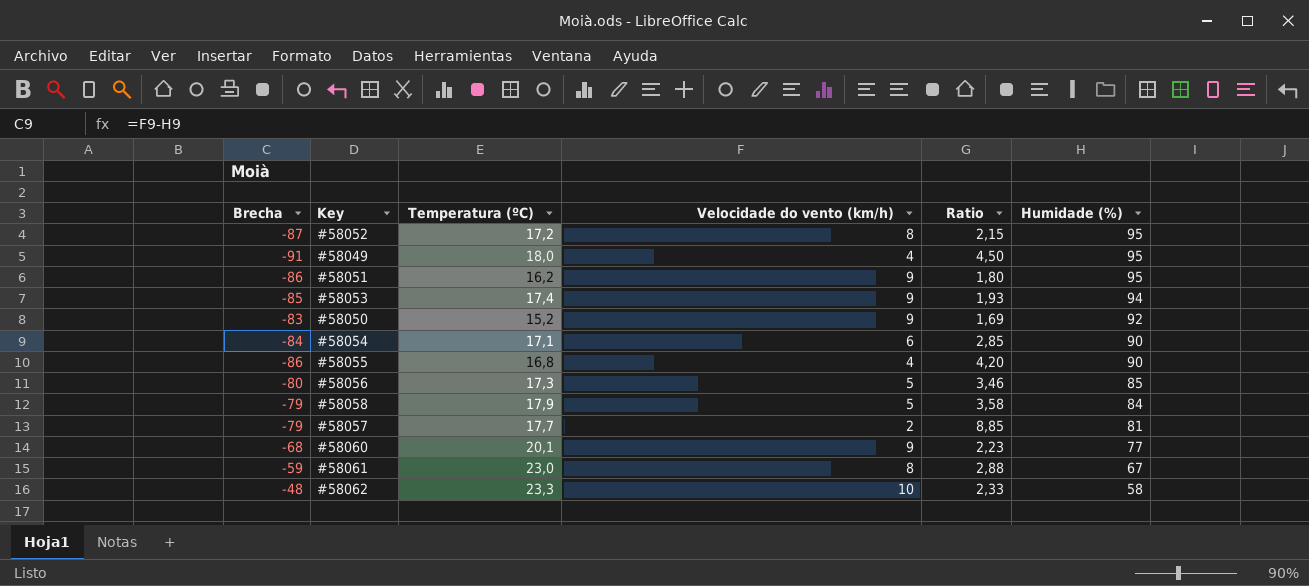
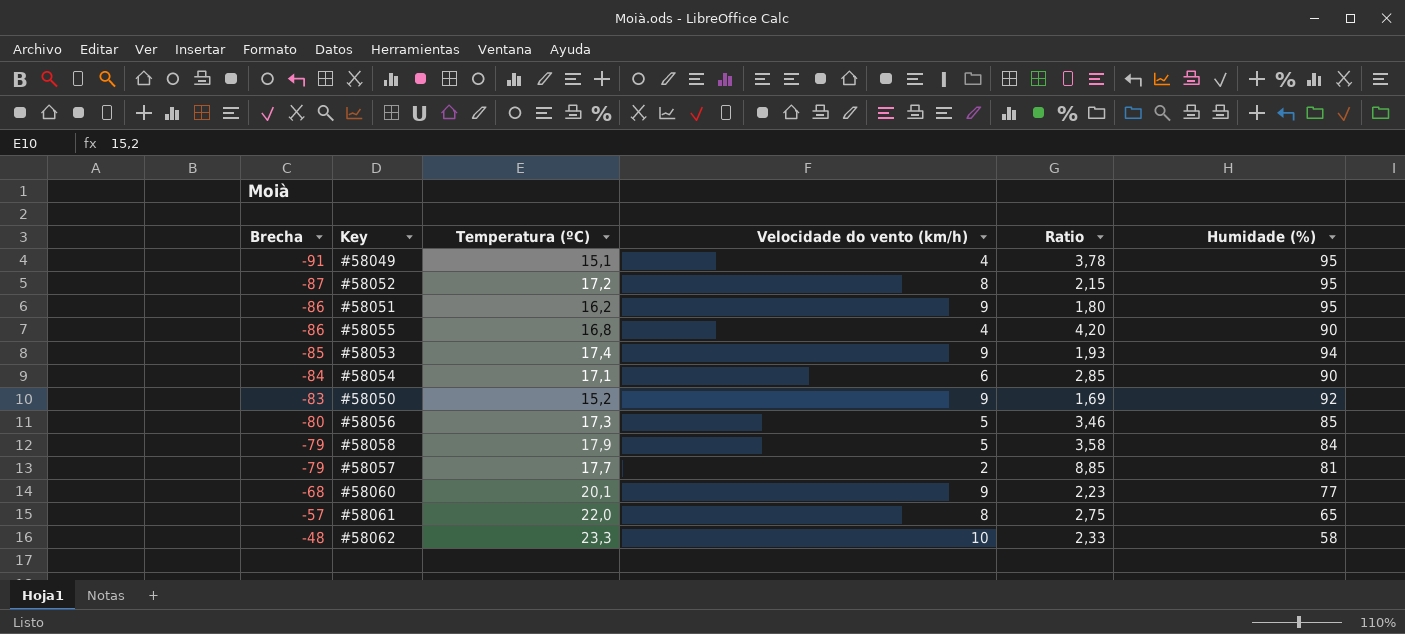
row order: Humidade (%) descending -> Brecha ascending
#58049 | Temperatura (ºC): 18,0 -> 15,1
#58049 | Ratio: 4,50 -> 3,78
#58061 | Brecha: -59 -> -57
#58061 | Temperatura (ºC): 23,0 -> 22,0
#58061 | Ratio: 2,88 -> 2,75
#58061 | Humidade (%): 67 -> 65

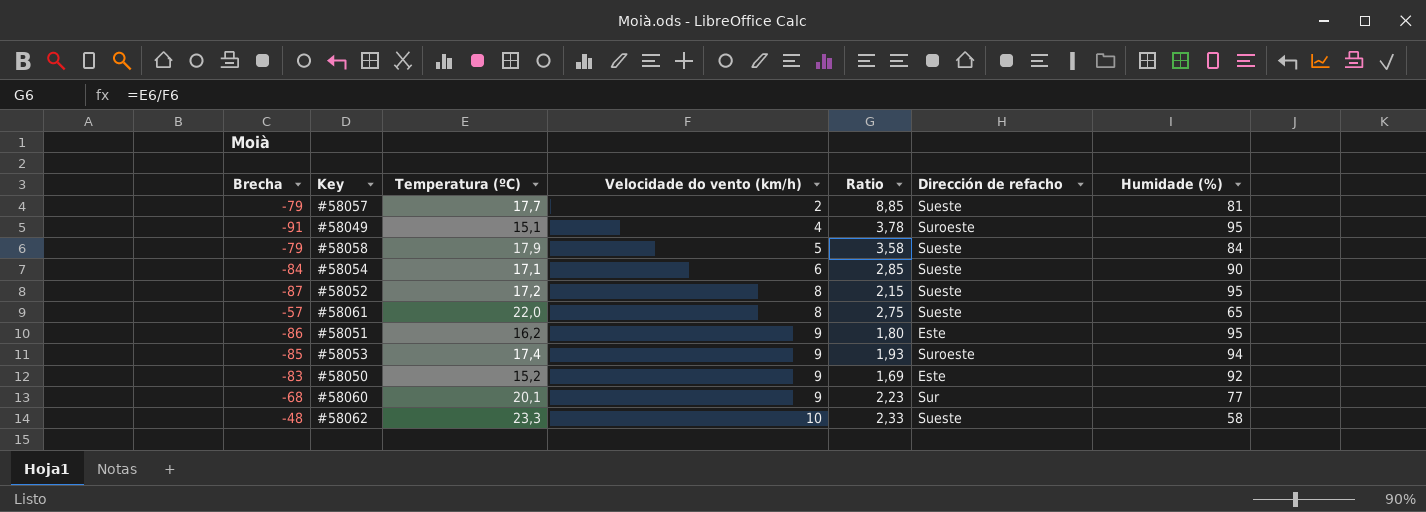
row order: Brecha ascending -> Velocidade do vento (km/h) ascending
column Dirección de refacho | position: none -> 6
row #58055: -86 | 16,8 | 4 | 4,20 | 90 -> none
row #58056: -80 | 17,3 | 5 | 3,46 | 85 -> none

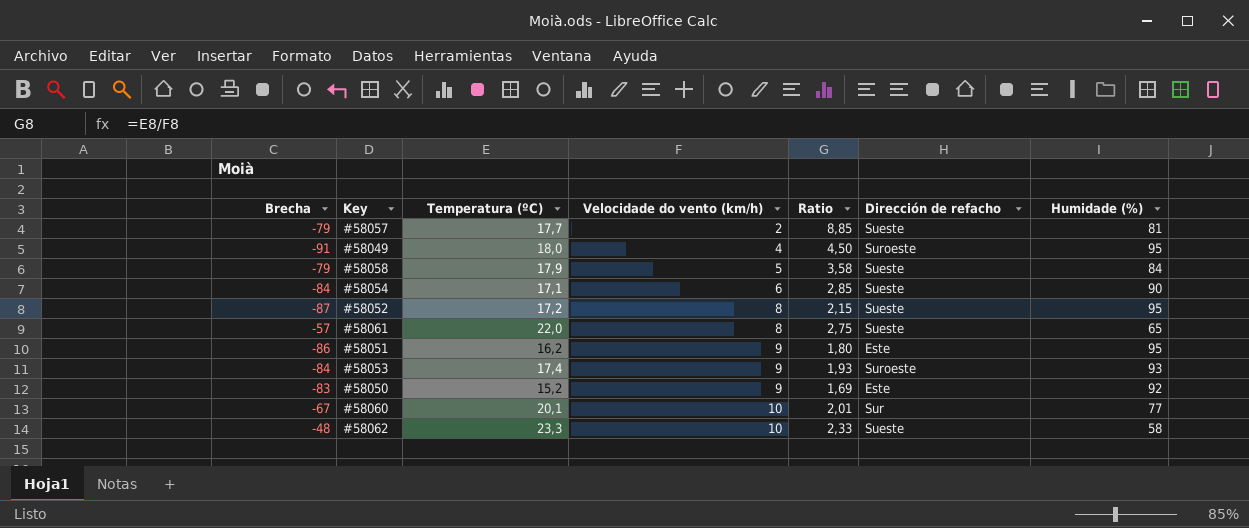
#58049 | Temperatura (ºC): 15,1 -> 18,0
#58049 | Ratio: 3,78 -> 4,50
#58053 | Brecha: -85 -> -84
#58053 | Humidade (%): 94 -> 93
#58060 | Brecha: -68 -> -67
#58060 | Velocidade do vento (km/h): 9 -> 10
#58060 | Ratio: 2,23 -> 2,01

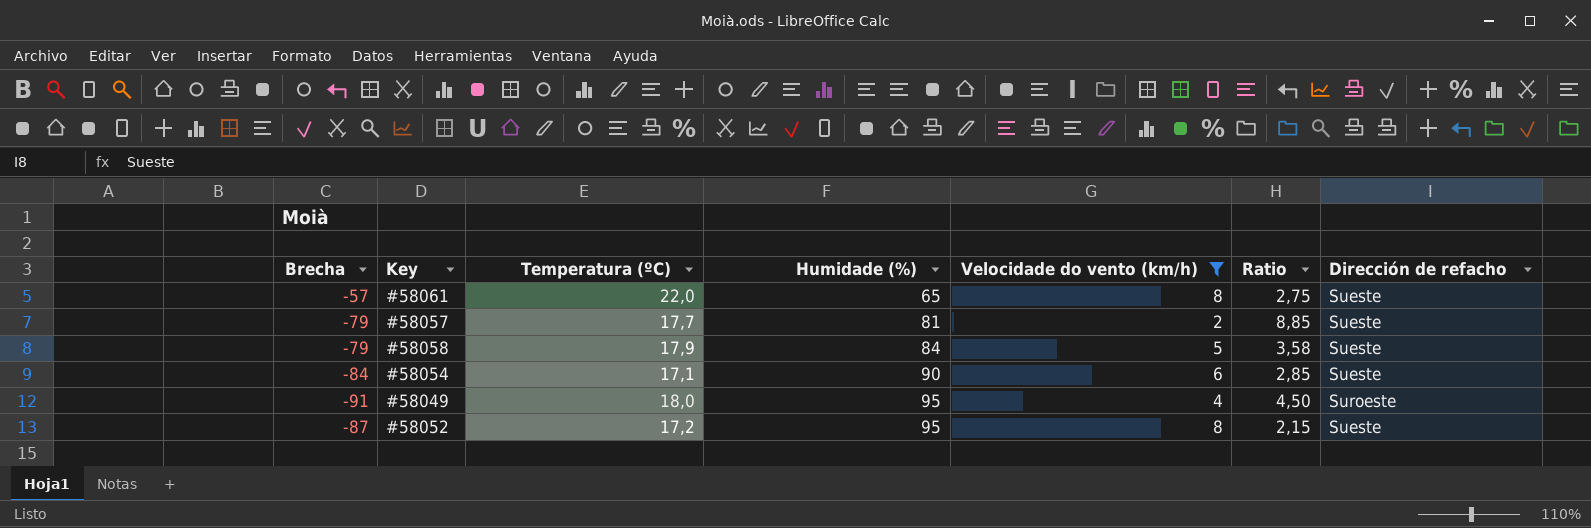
filter: none -> Velocidade do vento (km/h) <= 8
row order: Velocidade do vento (km/h) ascending -> Humidade (%) ascending
column Humidade (%) | position: 7 -> 4

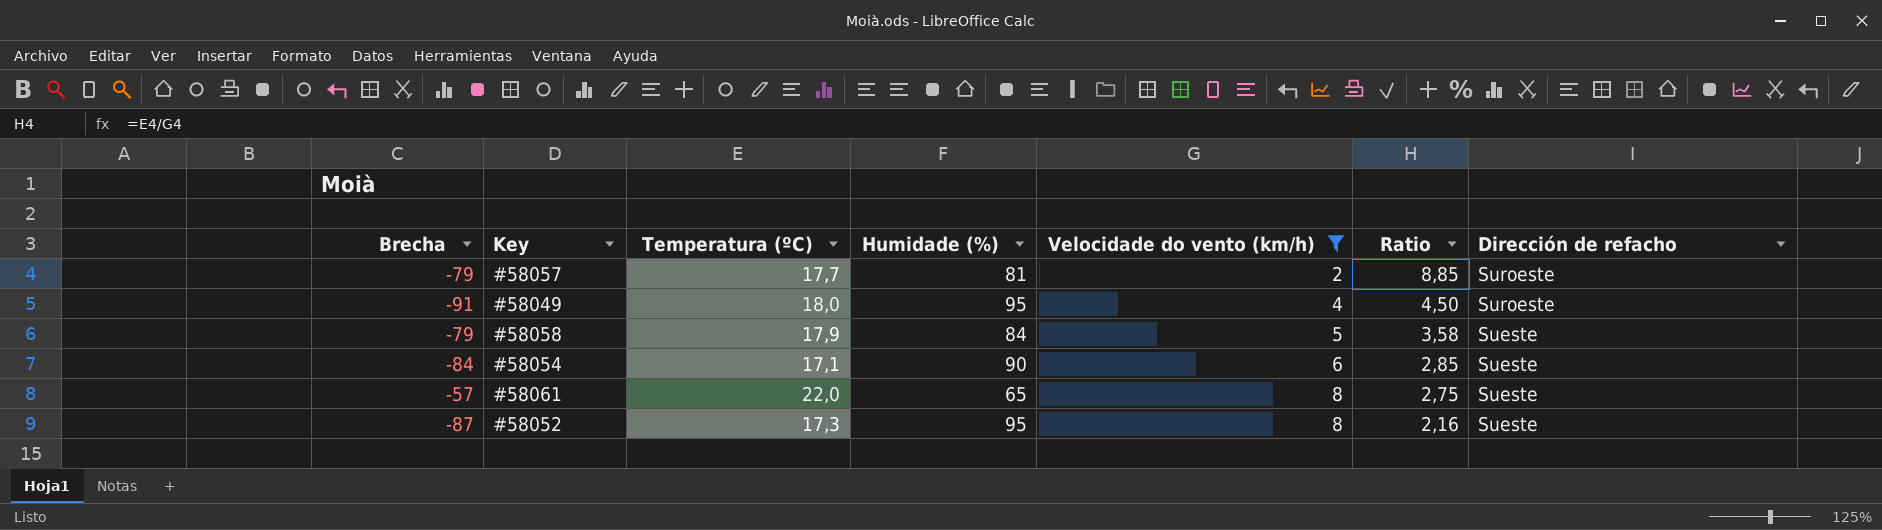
row order: Humidade (%) ascending -> Velocidade do vento (km/h) ascending
#58057 | Dirección de refacho: Sueste -> Suroeste
#58052 | Temperatura (ºC): 17,2 -> 17,3
#58052 | Ratio: 2,15 -> 2,16

